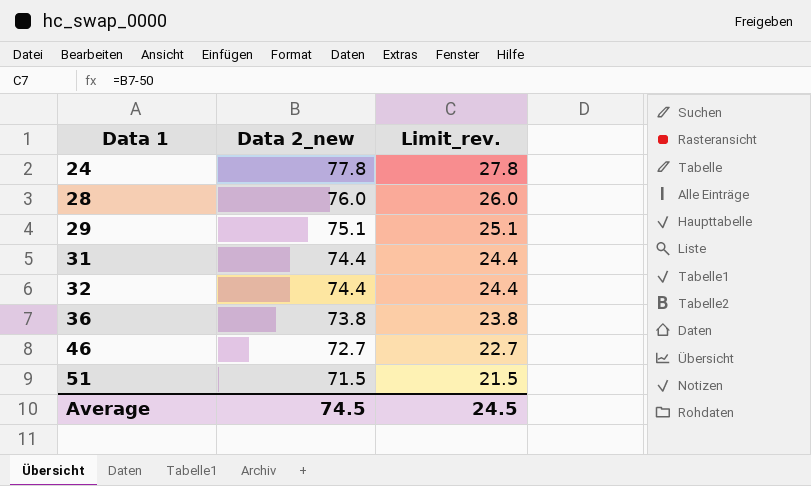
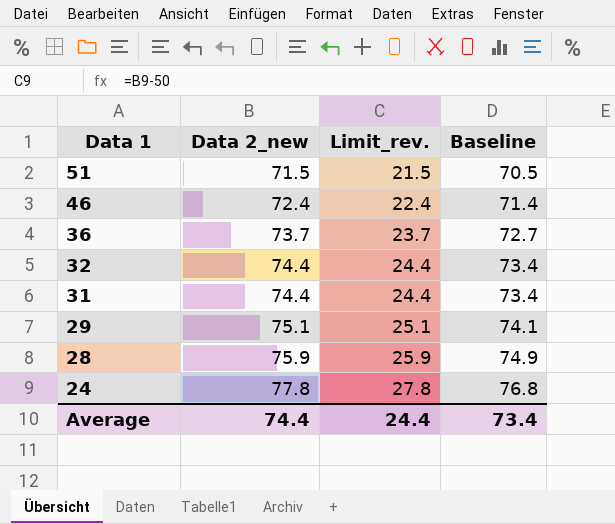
row order: Data 1 ascending -> Data 1 descending
column Baseline | formula: none -> [Data 2_new] - 1
46 | Data 2_new: 72.7 -> 72.4
46 | Limit_rev.: 22.7 -> 22.4
36 | Data 2_new: 73.8 -> 73.7
36 | Limit_rev.: 23.8 -> 23.7
28 | Data 2_new: 76.0 -> 75.9
28 | Limit_rev.: 26.0 -> 25.9
Average | Data 2_new: 74.5 -> 74.4
Average | Limit_rev.: 24.5 -> 24.4

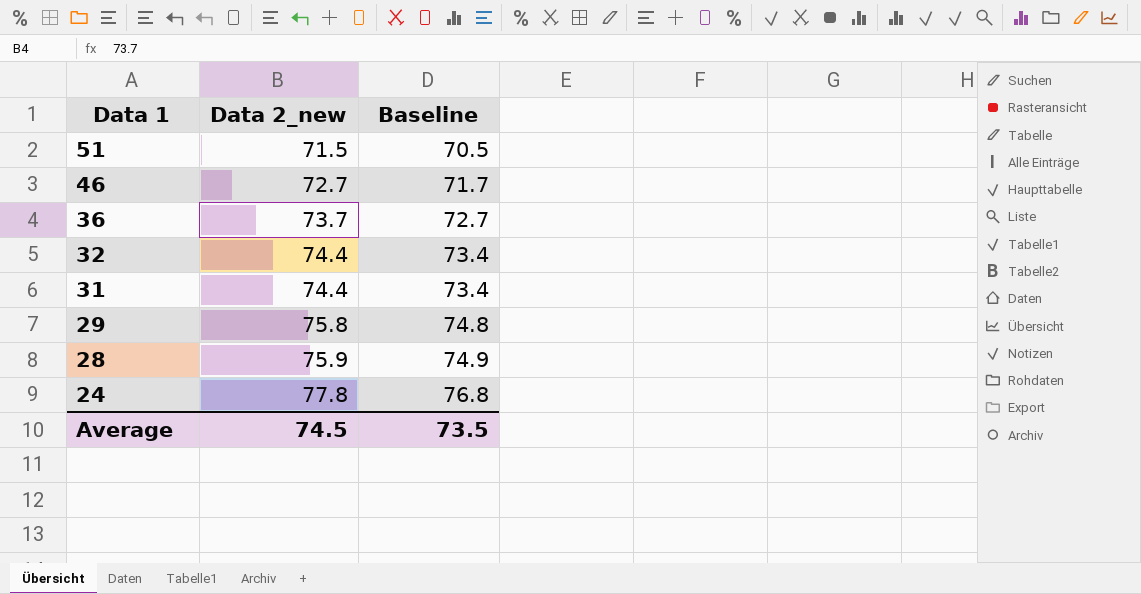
column Limit_rev. | formula: [Data 2_new] - 50 -> none
46 | Data 2_new: 72.4 -> 72.7
46 | Baseline: 71.4 -> 71.7
29 | Data 2_new: 75.1 -> 75.8
29 | Baseline: 74.1 -> 74.8
Average | Data 2_new: 74.4 -> 74.5
Average | Baseline: 73.4 -> 73.5

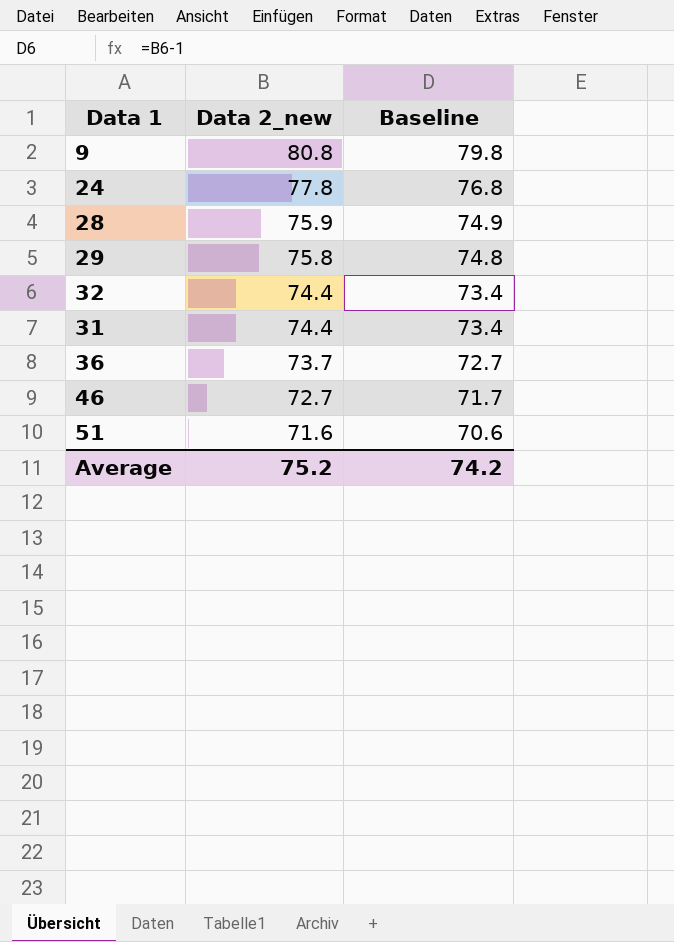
row order: Data 1 descending -> Data 2_new descending
row 9: none -> 80.8 | 79.8
51 | Data 2_new: 71.5 -> 71.6
51 | Baseline: 70.5 -> 70.6
Average | Data 2_new: 74.5 -> 75.2
Average | Baseline: 73.5 -> 74.2

